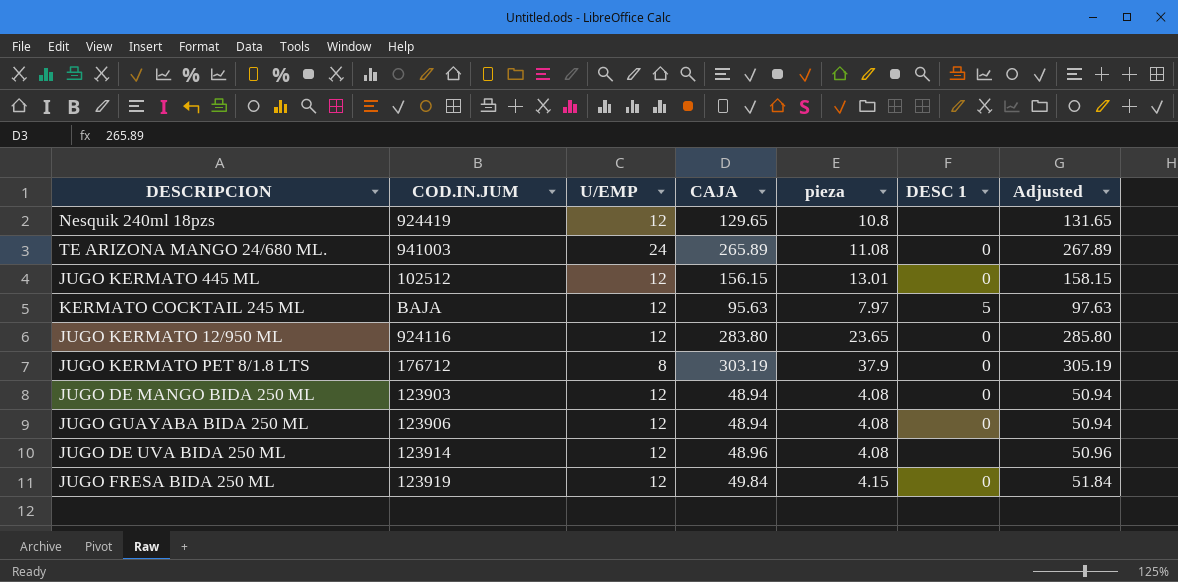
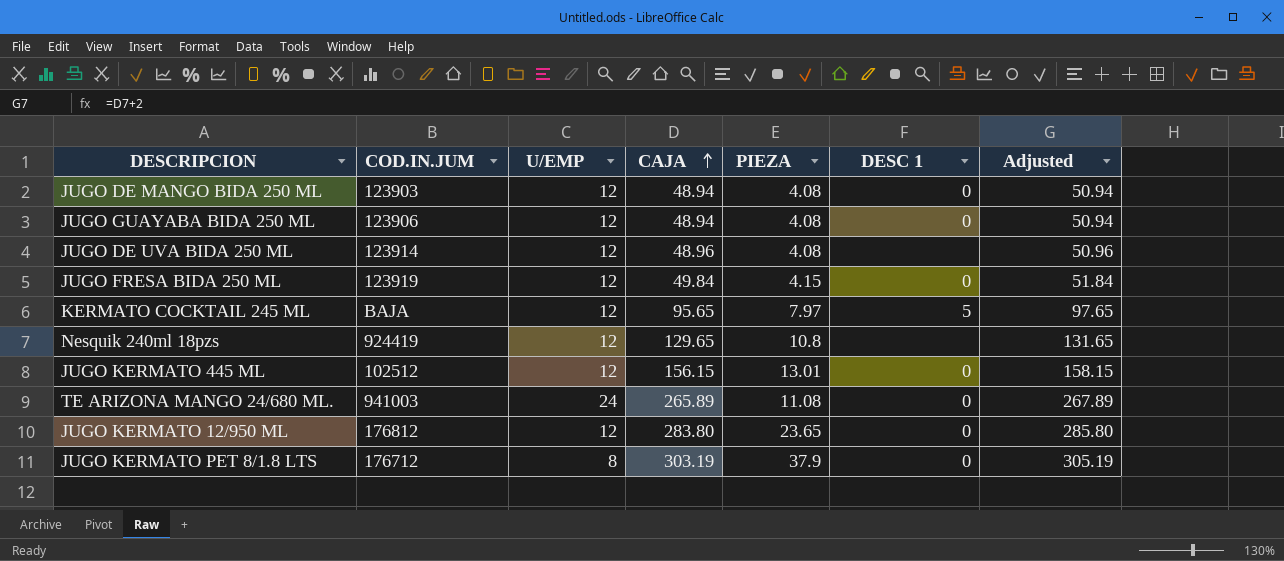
row order: none -> CAJA ascending
column name: pieza -> PIEZA
KERMATO COCKTAIL 245 ML | CAJA: 95.63 -> 95.65
KERMATO COCKTAIL 245 ML | Adjusted: 97.63 -> 97.65
JUGO KERMATO 12/950 ML | COD.IN.JUM: 924116 -> 176812

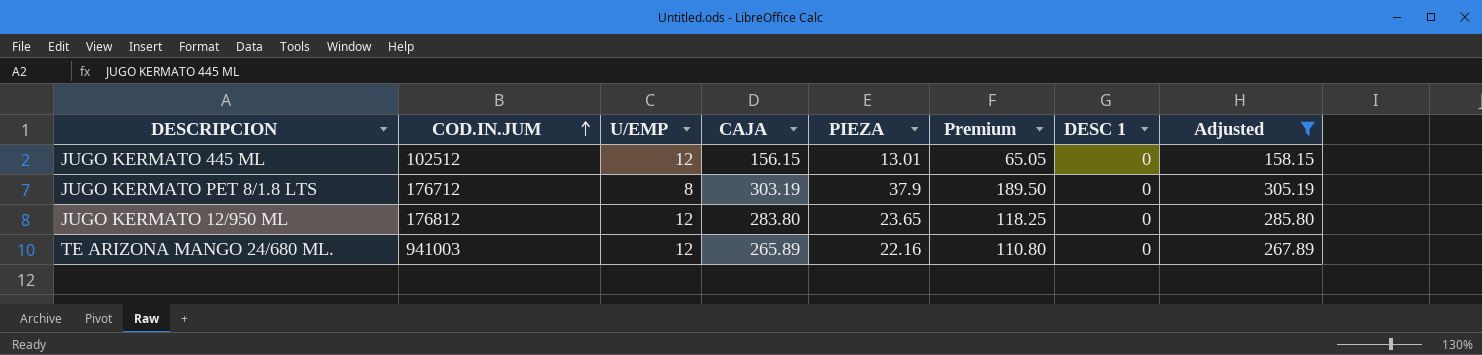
filter: none -> Adjusted >= 158.15
row order: CAJA ascending -> COD.IN.JUM ascending
column Premium | formula: none -> [PIEZA] * 5
TE ARIZONA MANGO 24/680 ML. | U/EMP: 24 -> 12
TE ARIZONA MANGO 24/680 ML. | PIEZA: 11.08 -> 22.16

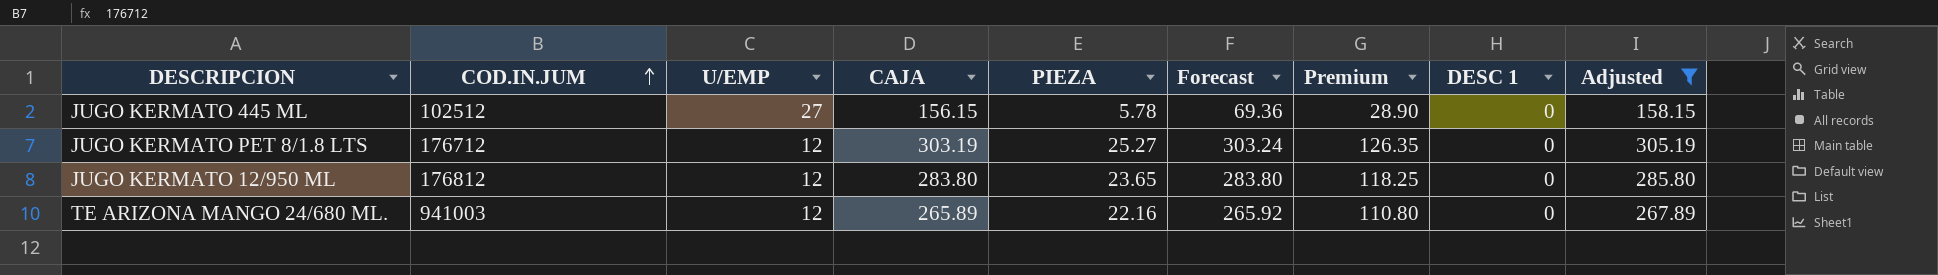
column Forecast | formula: none -> [PIEZA] * 12
JUGO KERMATO 445 ML | U/EMP: 12 -> 27
JUGO KERMATO 445 ML | PIEZA: 13.01 -> 5.78
JUGO KERMATO 445 ML | Premium: 65.05 -> 28.90
JUGO KERMATO PET 8/1.8 LTS | U/EMP: 8 -> 12
JUGO KERMATO PET 8/1.8 LTS | PIEZA: 37.9 -> 25.27
JUGO KERMATO PET 8/1.8 LTS | Premium: 189.50 -> 126.35

